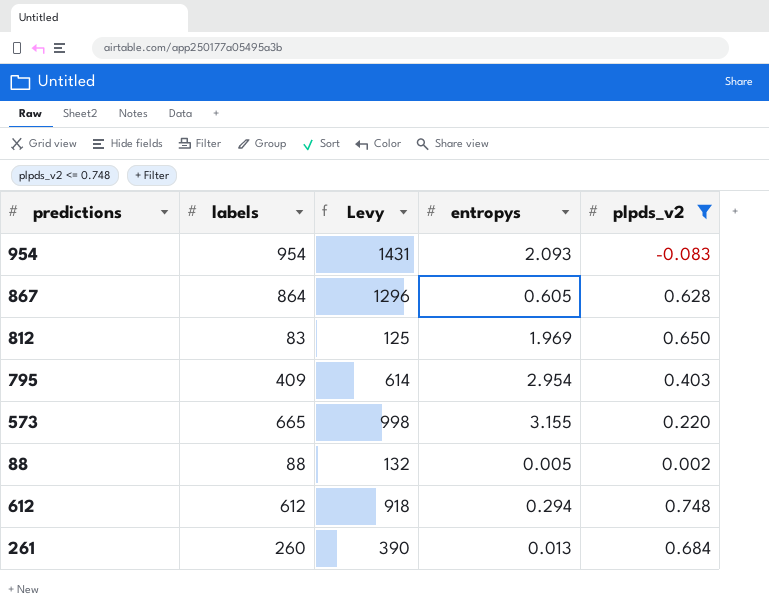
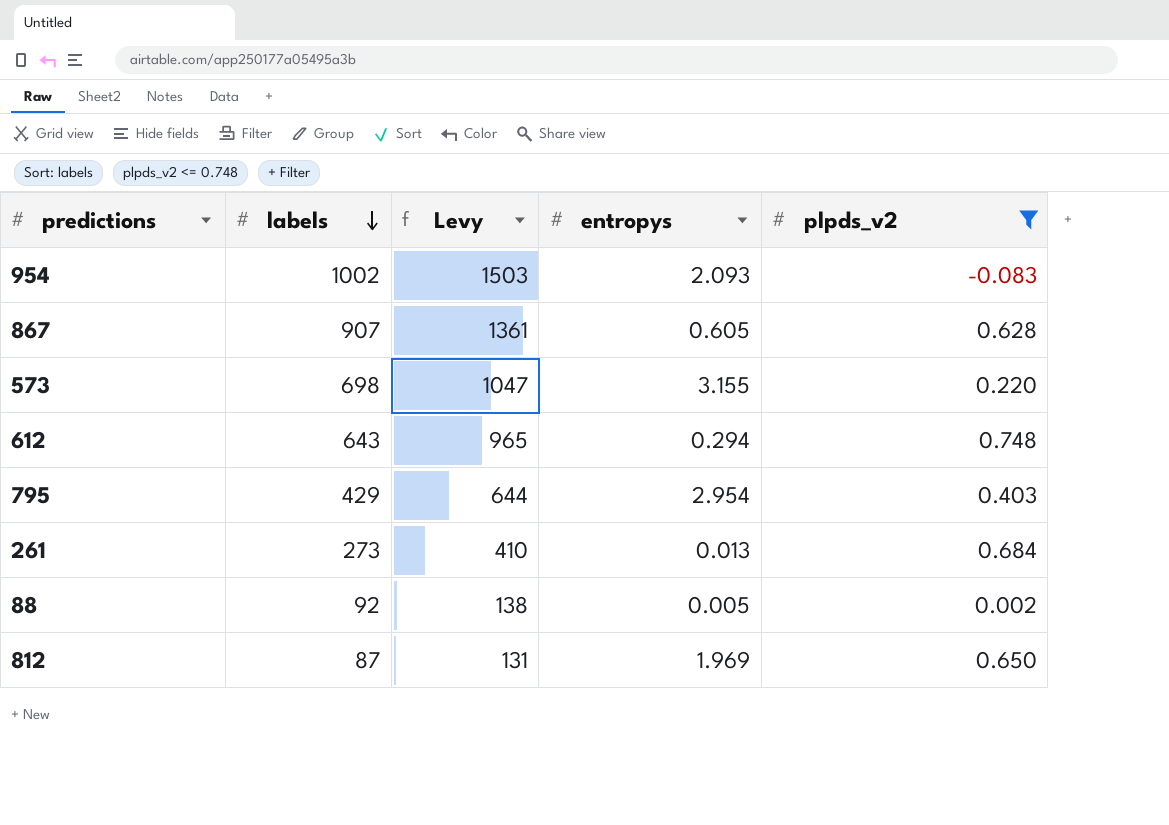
row order: none -> labels descending
954 | labels: 954 -> 1002
954 | Levy: 1431 -> 1503
867 | labels: 864 -> 907
867 | Levy: 1296 -> 1361
573 | labels: 665 -> 698
573 | Levy: 998 -> 1047
612 | labels: 612 -> 643
612 | Levy: 918 -> 965
795 | labels: 409 -> 429
795 | Levy: 614 -> 644
261 | labels: 260 -> 273
261 | Levy: 390 -> 410
88 | labels: 88 -> 92
88 | Levy: 132 -> 138
812 | labels: 83 -> 87
812 | Levy: 125 -> 131

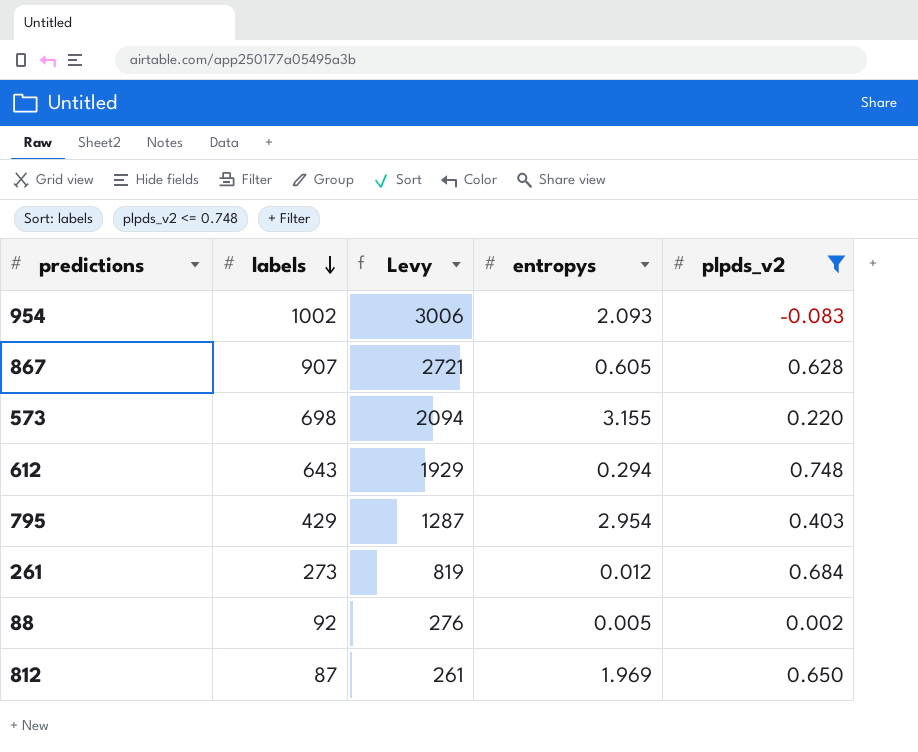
column Levy | formula: [labels] * 1.5 -> [labels] * 3
261 | entropys: 0.013 -> 0.012

